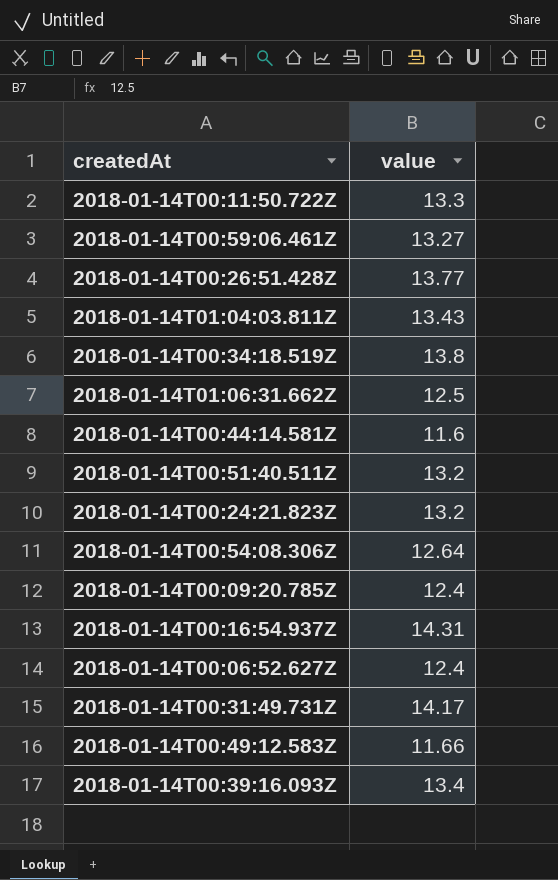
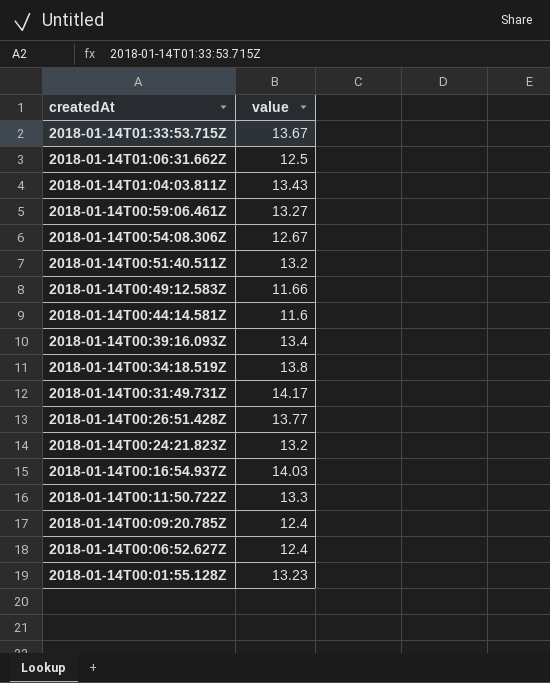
row order: none -> createdAt descending
row 2018-01-14T01:33:53.715Z: none -> 13.67
2018-01-14T00:54:08.306Z | value: 12.64 -> 12.67
2018-01-14T00:16:54.937Z | value: 14.31 -> 14.03
row 2018-01-14T00:01:55.128Z: none -> 13.23

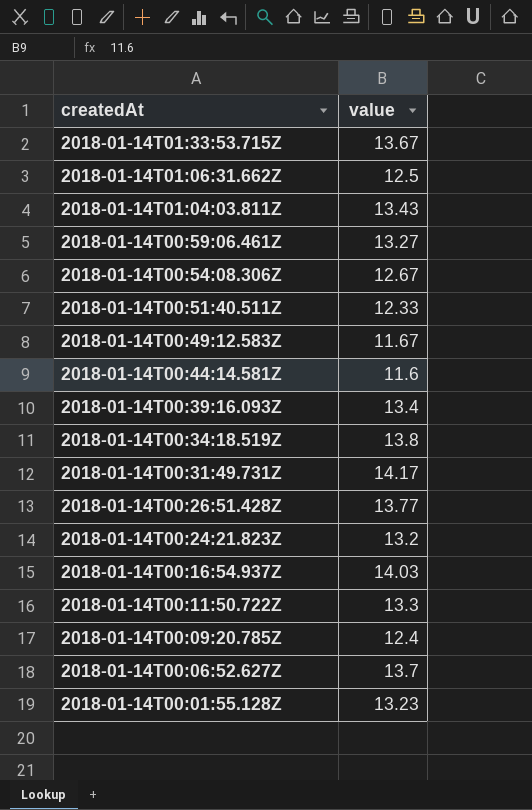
2018-01-14T00:51:40.511Z | value: 13.2 -> 12.33
2018-01-14T00:49:12.583Z | value: 11.66 -> 11.67
2018-01-14T00:06:52.627Z | value: 12.4 -> 13.7

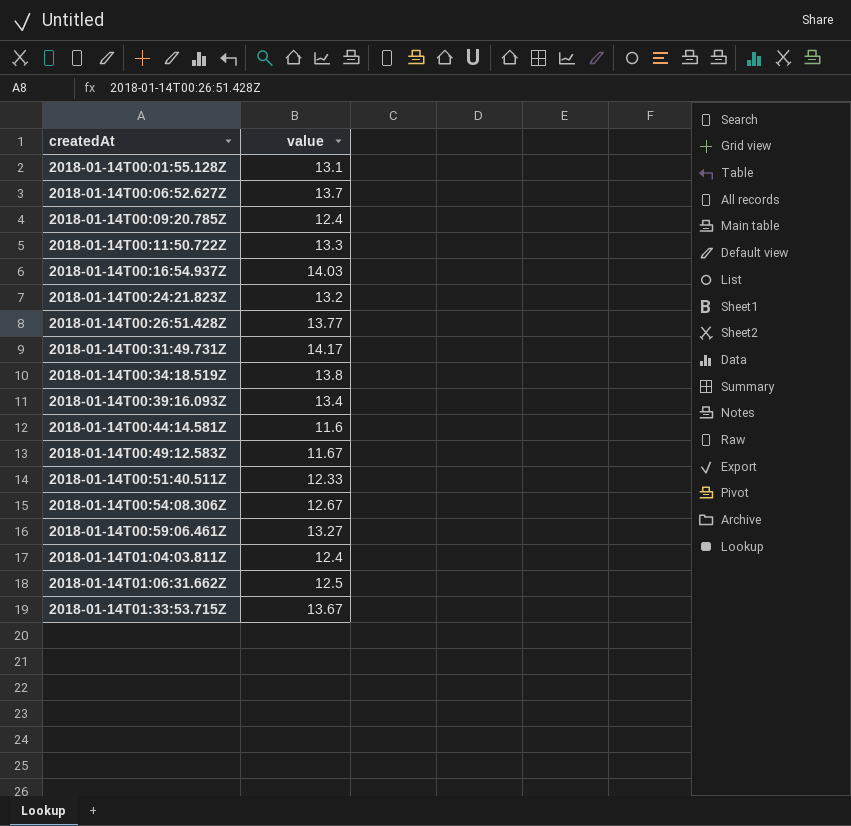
row order: createdAt descending -> createdAt ascending
2018-01-14T00:01:55.128Z | value: 13.23 -> 13.1
2018-01-14T01:04:03.811Z | value: 13.43 -> 12.4

